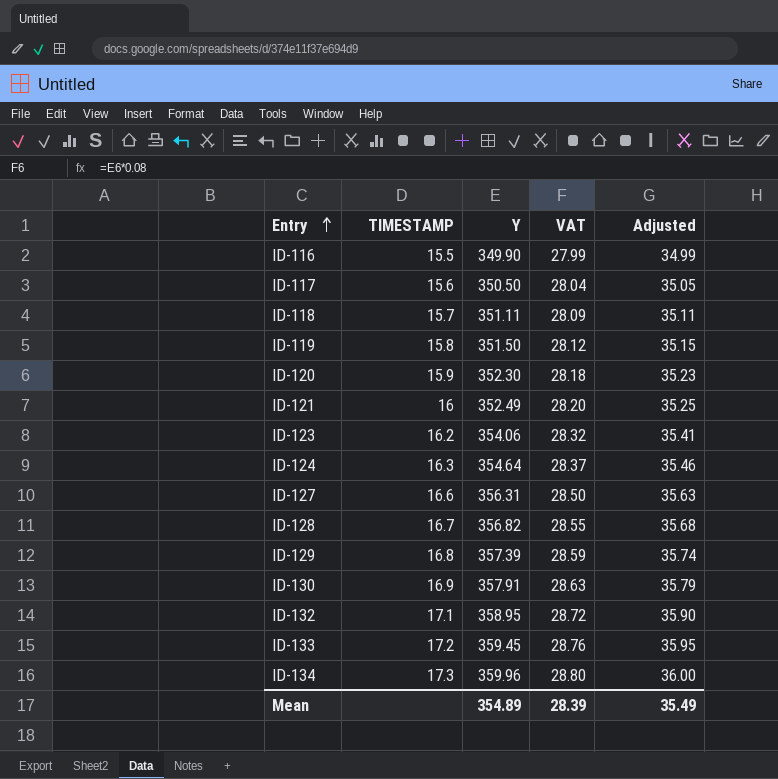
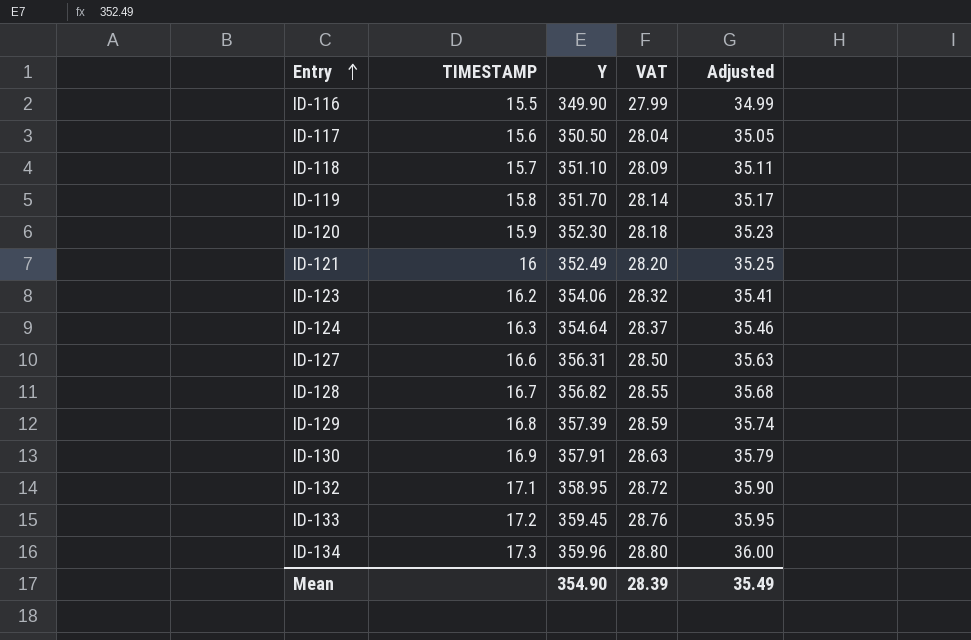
ID-118 | Y: 351.11 -> 351.10
ID-119 | Y: 351.50 -> 351.70
ID-119 | VAT: 28.12 -> 28.14
ID-119 | Adjusted: 35.15 -> 35.17
Mean | Y: 354.89 -> 354.90

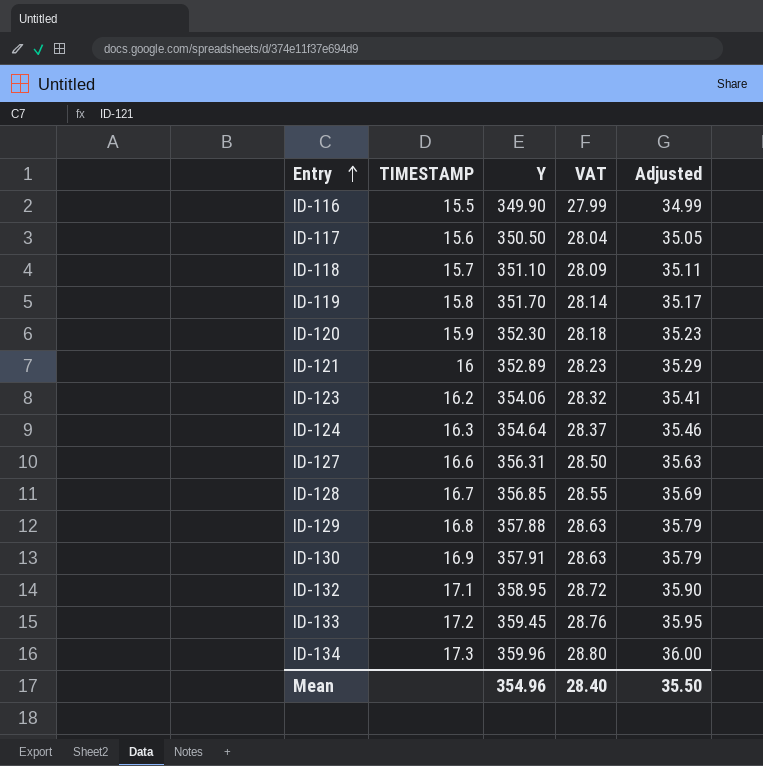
ID-121 | Y: 352.49 -> 352.89
ID-121 | VAT: 28.20 -> 28.23
ID-121 | Adjusted: 35.25 -> 35.29
ID-128 | Y: 356.82 -> 356.85
ID-128 | Adjusted: 35.68 -> 35.69
ID-129 | Y: 357.39 -> 357.88
ID-129 | VAT: 28.59 -> 28.63
ID-129 | Adjusted: 35.74 -> 35.79
Mean | Y: 354.90 -> 354.96
Mean | VAT: 28.39 -> 28.40
Mean | Adjusted: 35.49 -> 35.50

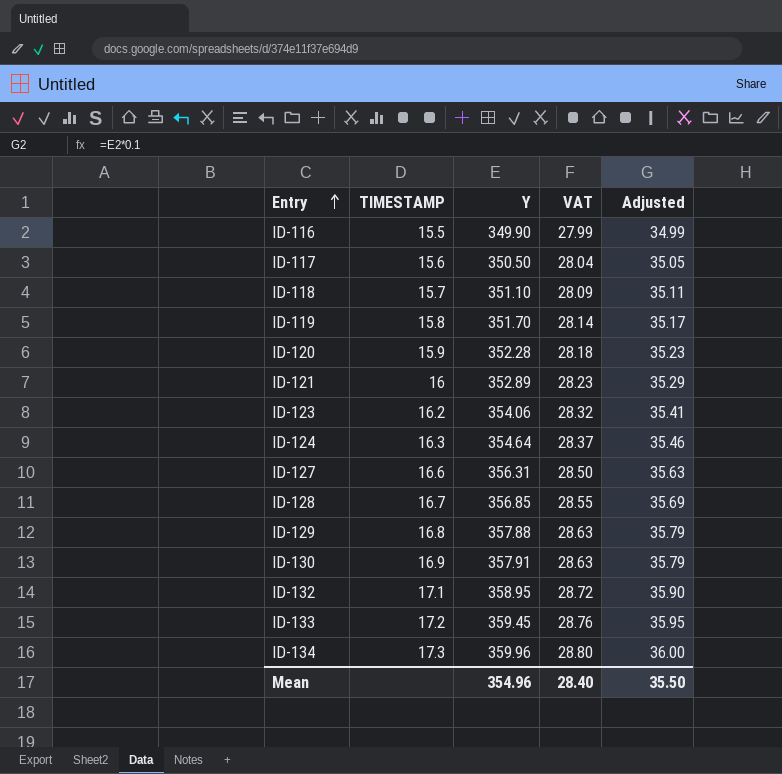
ID-120 | Y: 352.30 -> 352.28

